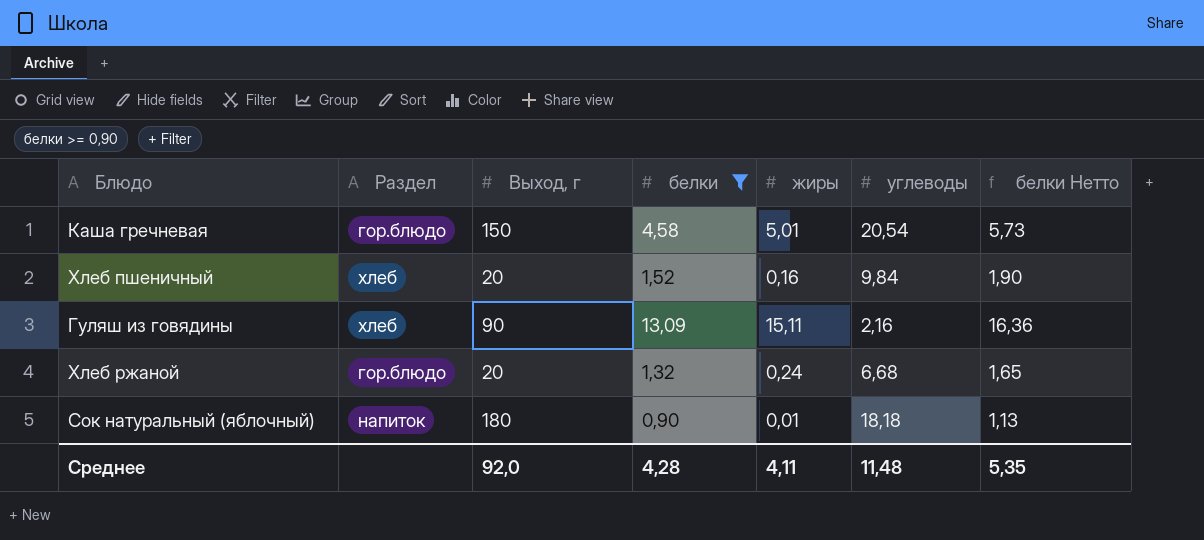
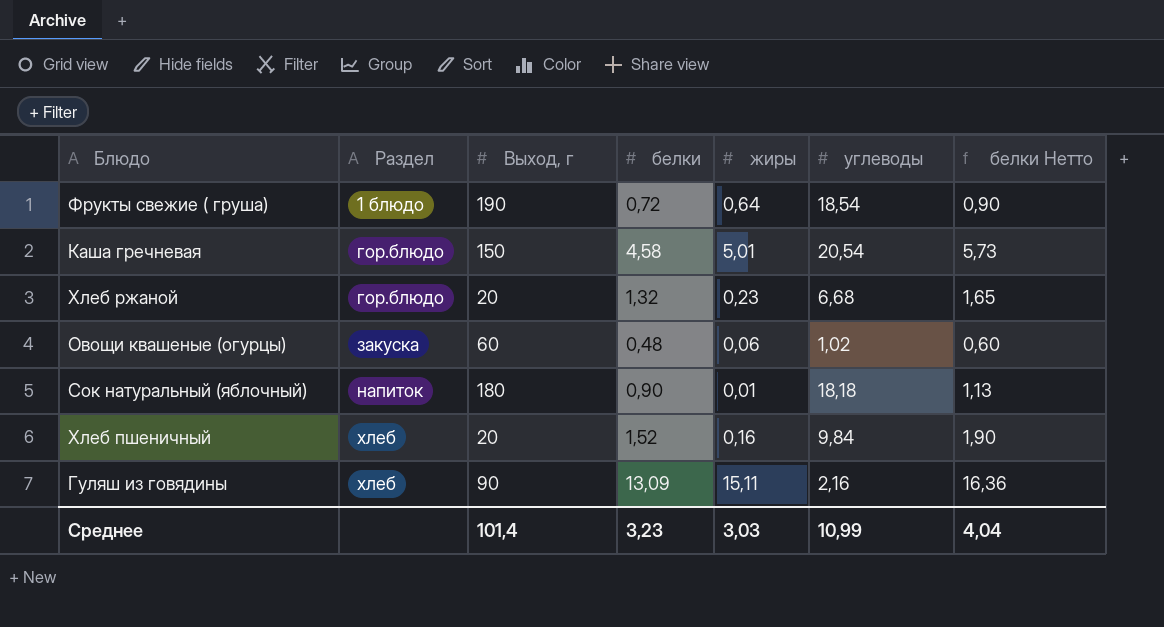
filter: белки >= 0,90 -> none
row order: none -> Раздел ascending
Хлеб ржаной | жиры: 0,24 -> 0,23
Среднее | Выход, г: 92,0 -> 101,4
Среднее | белки: 4,28 -> 3,23
Среднее | жиры: 4,11 -> 3,03
Среднее | углеводы: 11,48 -> 10,99
Среднее | белки Нетто: 5,35 -> 4,04

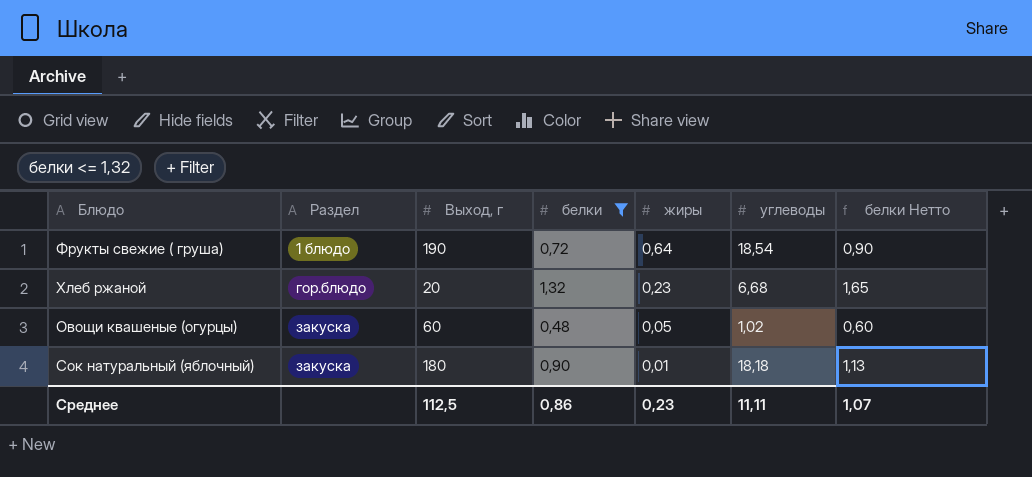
filter: none -> белки <= 1,32
Овощи квашеные (огурцы) | жиры: 0,06 -> 0,05
Сок натуральный (яблочный) | Раздел: напиток -> закуска
Среднее | Выход, г: 101,4 -> 112,5
Среднее | белки: 3,23 -> 0,86
Среднее | жиры: 3,03 -> 0,23
Среднее | углеводы: 10,99 -> 11,11
Среднее | белки Нетто: 4,04 -> 1,07

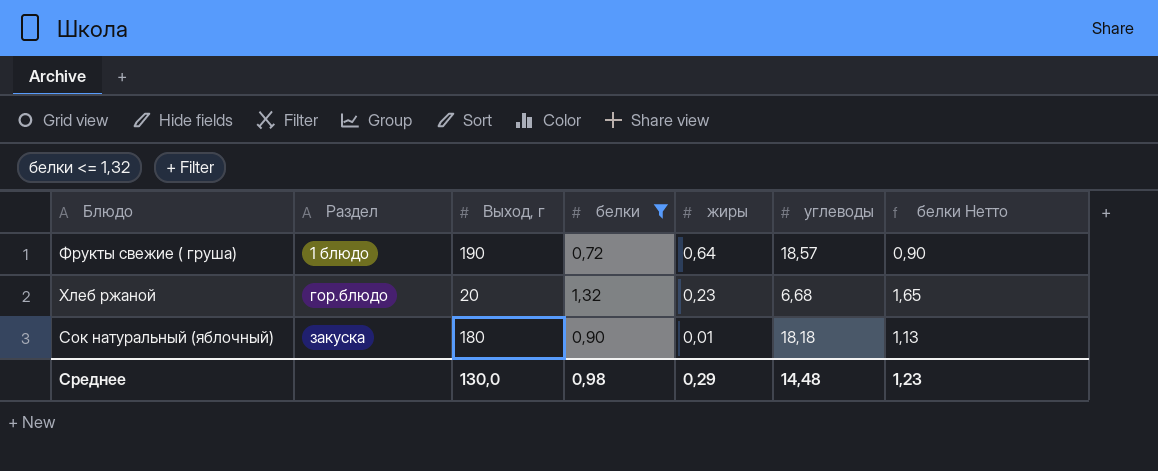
row Овощи квашеные (огурцы): закуска | 60 | 0,48 | 0,05 | 1,02 | 0,60 -> none
Фрукты свежие ( груша) | углеводы: 18,54 -> 18,57
Среднее | Выход, г: 112,5 -> 130,0
Среднее | белки: 0,86 -> 0,98
Среднее | жиры: 0,23 -> 0,29
Среднее | углеводы: 11,11 -> 14,48
Среднее | белки Нетто: 1,07 -> 1,23

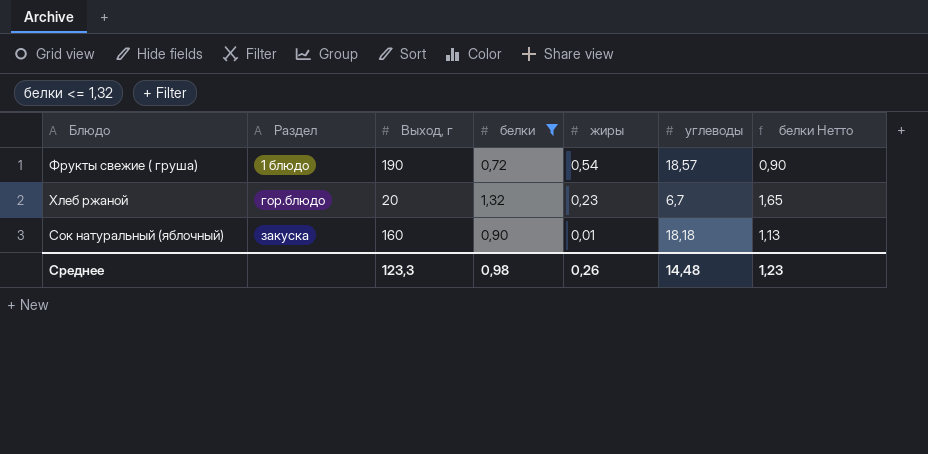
Фрукты свежие ( груша) | жиры: 0,64 -> 0,54
Хлеб ржаной | углеводы: 6,68 -> 6,7
Сок натуральный (яблочный) | Выход, г: 180 -> 160
Среднее | Выход, г: 130,0 -> 123,3
Среднее | жиры: 0,29 -> 0,26

